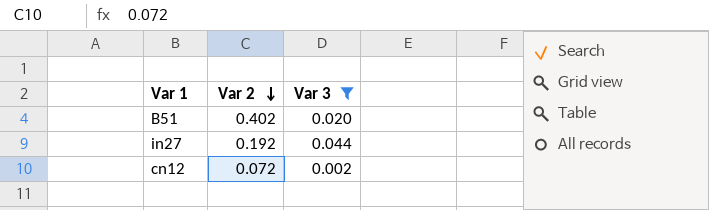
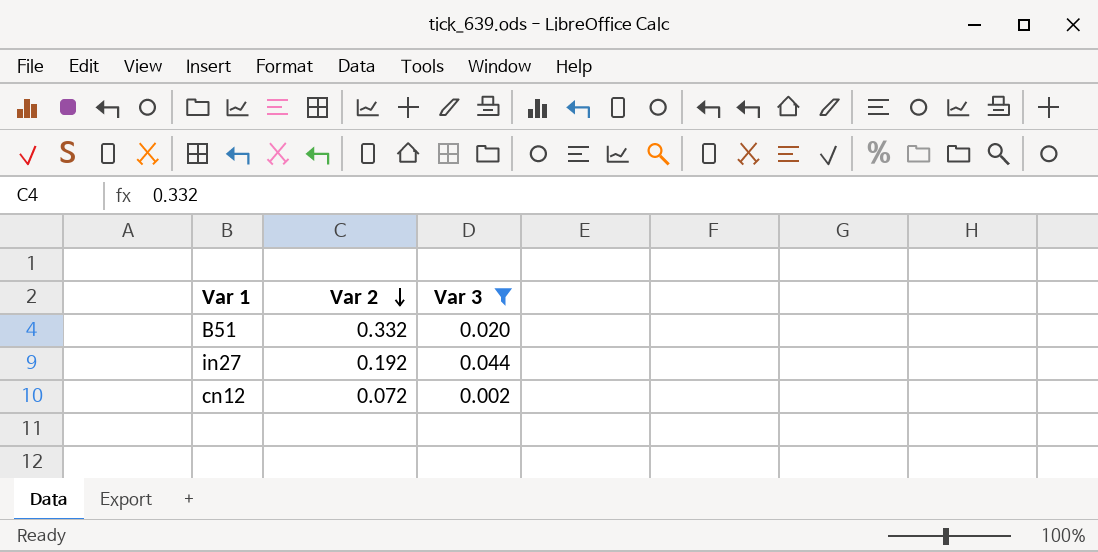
B51 | Var 2: 0.402 -> 0.332

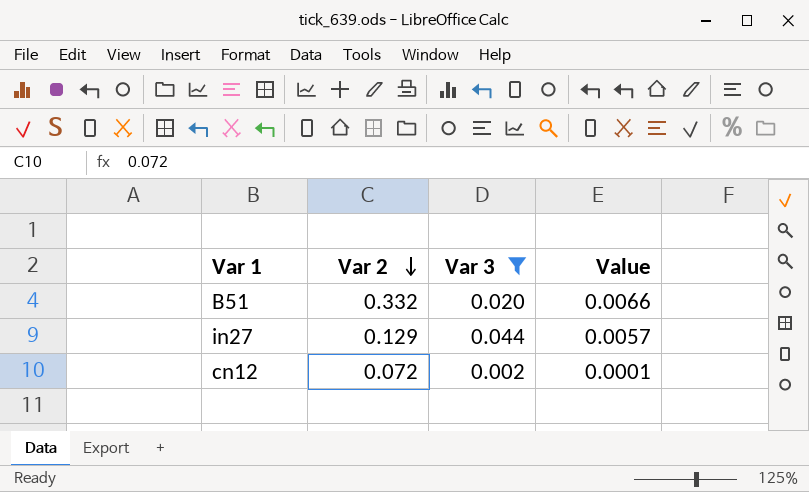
column Value | formula: none -> [Var 2] * [Var 3]
in27 | Var 2: 0.192 -> 0.129

